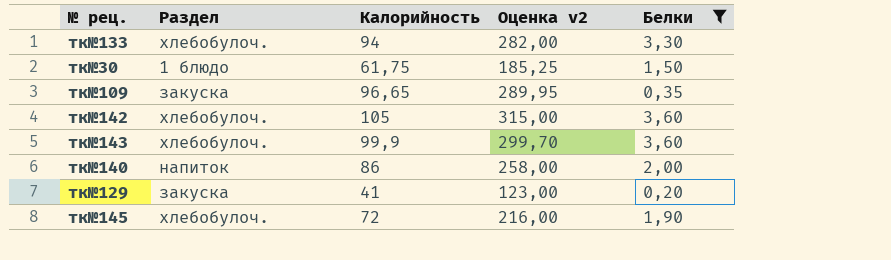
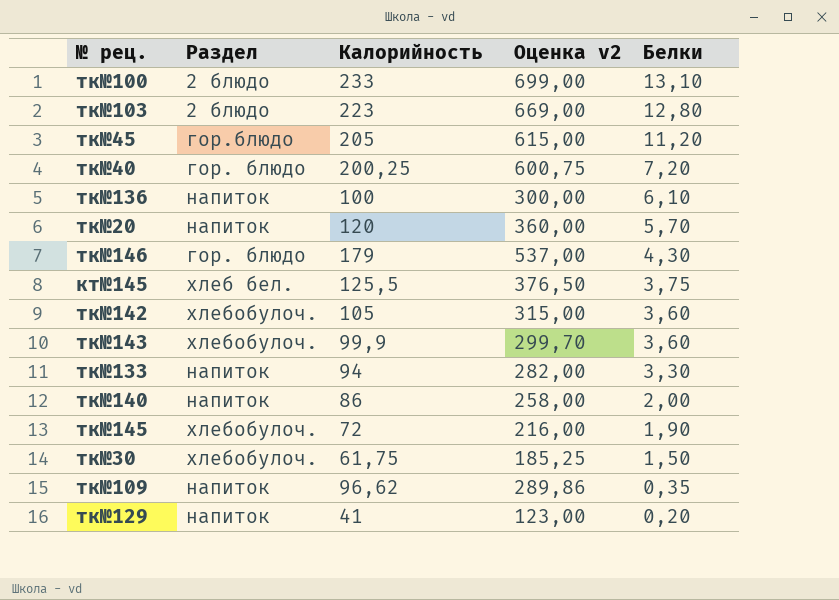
filter: Белки <= 3,60 -> none
row order: none -> Белки descending
тк№133 | Раздел: хлебобулоч. -> напиток
тк№30 | Раздел: 1 блюдо -> хлебобулоч.
тк№109 | Раздел: закуска -> напиток
тк№109 | Калорийность: 96,65 -> 96,62
тк№109 | Оценка v2: 289,95 -> 289,86
тк№129 | Раздел: закуска -> напиток

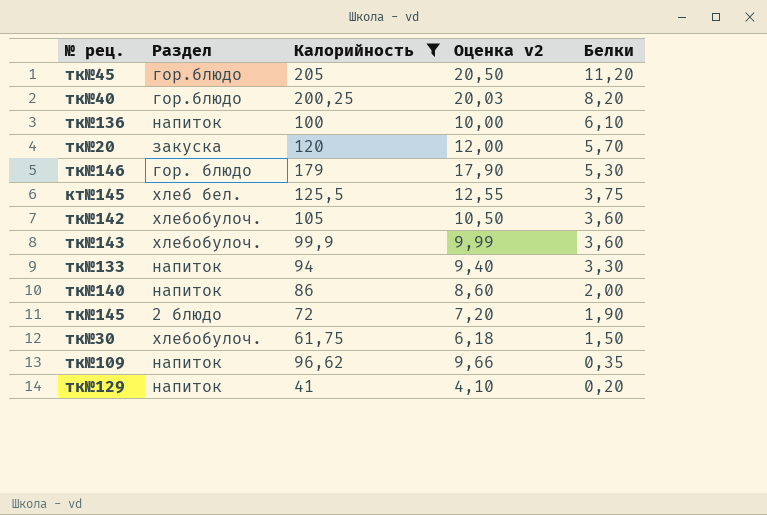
filter: none -> Калорийность <= 205
column Оценка v2 | formula: [Калорийность] * 3 -> [Калорийность] * 0,1
тк№40 | Раздел: гор. блюдо -> гор.блюдо
тк№40 | Белки: 7,20 -> 8,20
тк№20 | Раздел: напиток -> закуска
тк№146 | Белки: 4,30 -> 5,30
тк№145 | Раздел: хлебобулоч. -> 2 блюдо

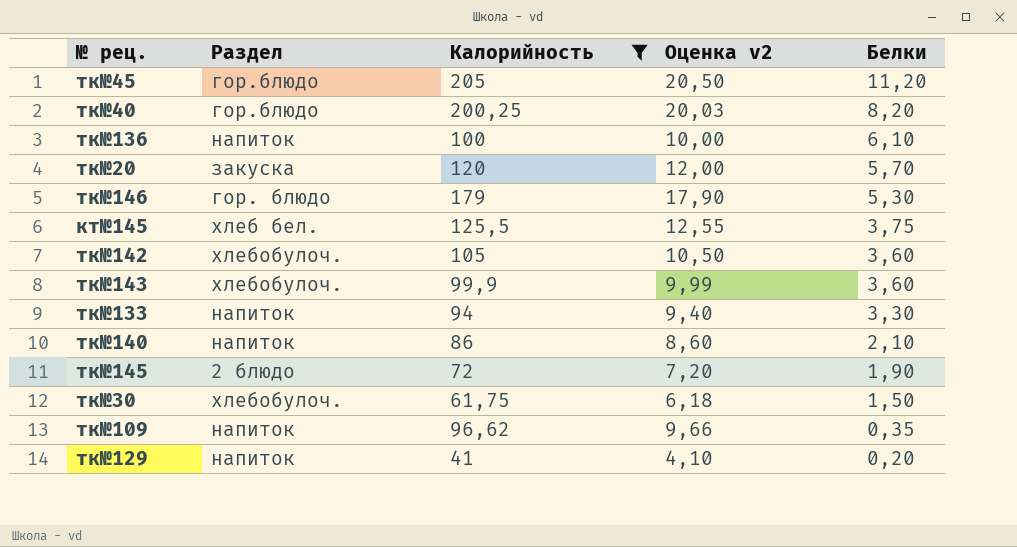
тк№140 | Белки: 2,00 -> 2,10

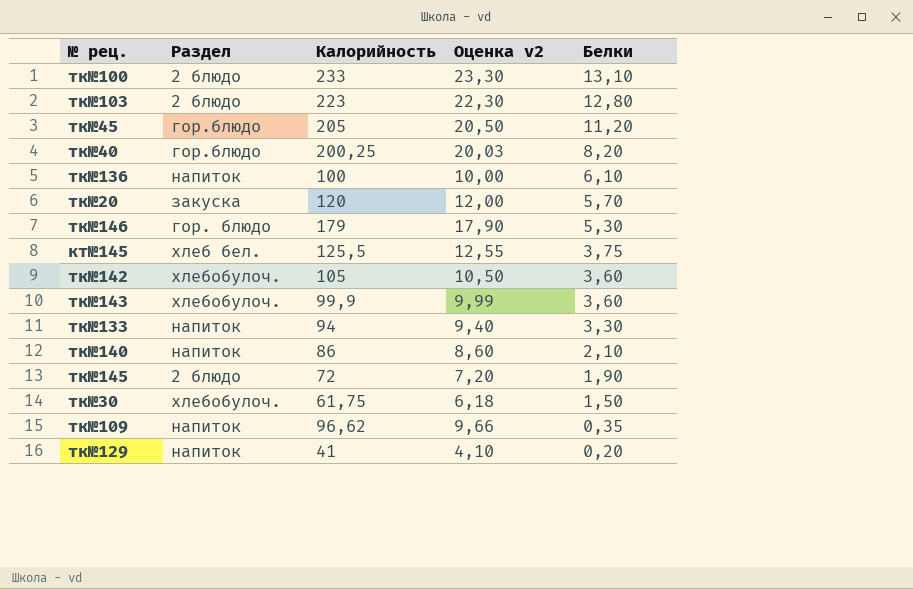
filter: Калорийность <= 205 -> none

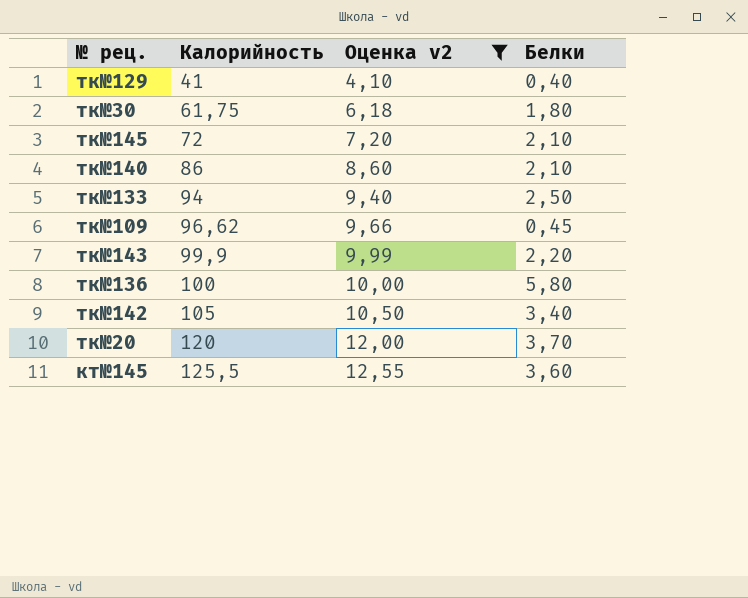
filter: none -> Оценка v2 <= 12,55
row order: Белки descending -> Калорийность ascending
column Раздел | position: 2 -> none
тк№129 | Белки: 0,20 -> 0,40
тк№30 | Белки: 1,50 -> 1,80
тк№145 | Белки: 1,90 -> 2,10
тк№133 | Белки: 3,30 -> 2,50
тк№109 | Белки: 0,35 -> 0,45
тк№143 | Белки: 3,60 -> 2,20
тк№136 | Белки: 6,10 -> 5,80
тк№142 | Белки: 3,60 -> 3,40
тк№20 | Белки: 5,70 -> 3,70
кт№145 | Белки: 3,75 -> 3,60

